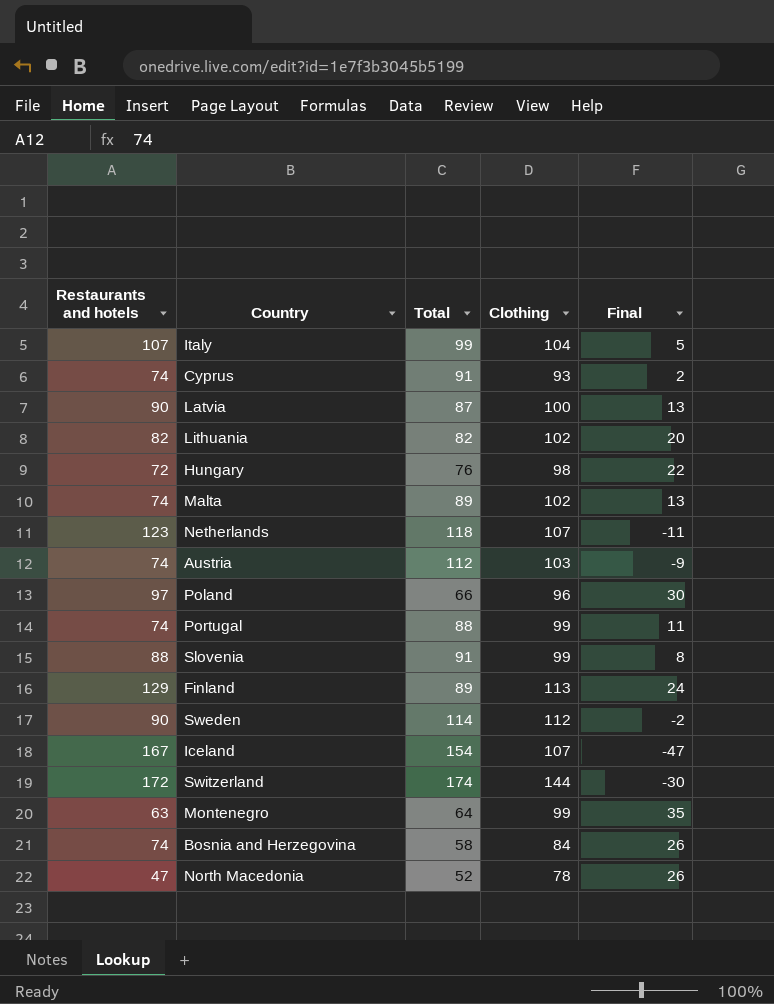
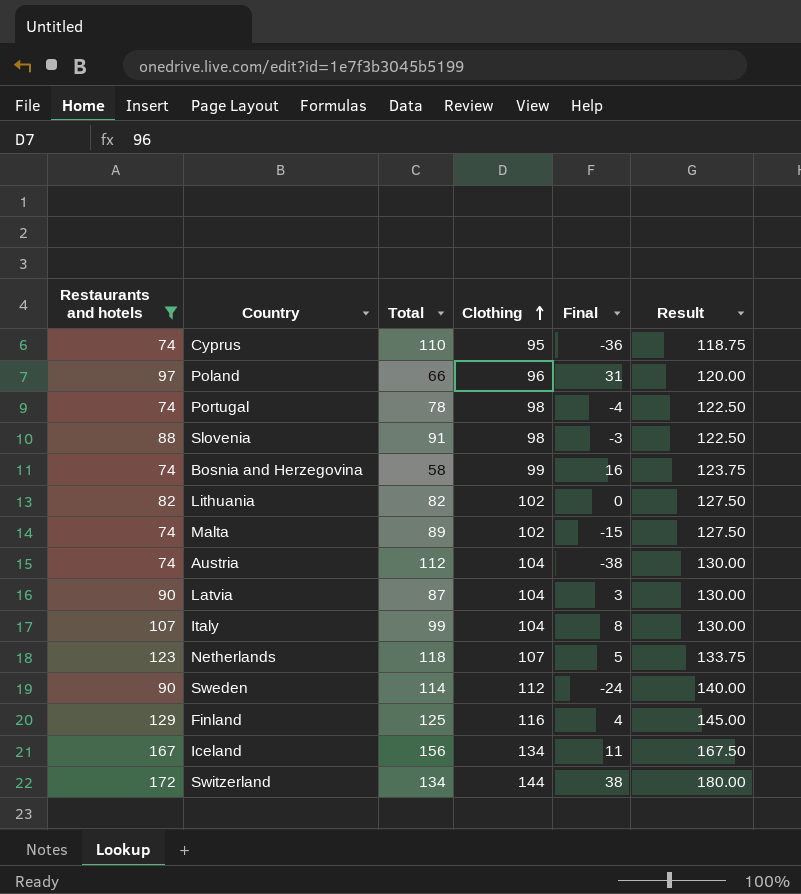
filter: none -> Restaurants and hotels >= 74
row order: none -> Clothing ascending
column Final | formula: [Clothing] - [Total] -> [Restaurants and hotels] - [Total]
column Result | formula: none -> [Clothing] * 1.25
Cyprus | Total: 91 -> 110
Cyprus | Clothing: 93 -> 95
Portugal | Total: 88 -> 78
Portugal | Clothing: 99 -> 98
Slovenia | Clothing: 99 -> 98
Bosnia and Herzegovina | Clothing: 84 -> 99
Austria | Clothing: 103 -> 104
Latvia | Clothing: 100 -> 104
Finland | Total: 89 -> 125
Finland | Clothing: 113 -> 116
Iceland | Total: 154 -> 156
Iceland | Clothing: 107 -> 134
Switzerland | Total: 174 -> 134

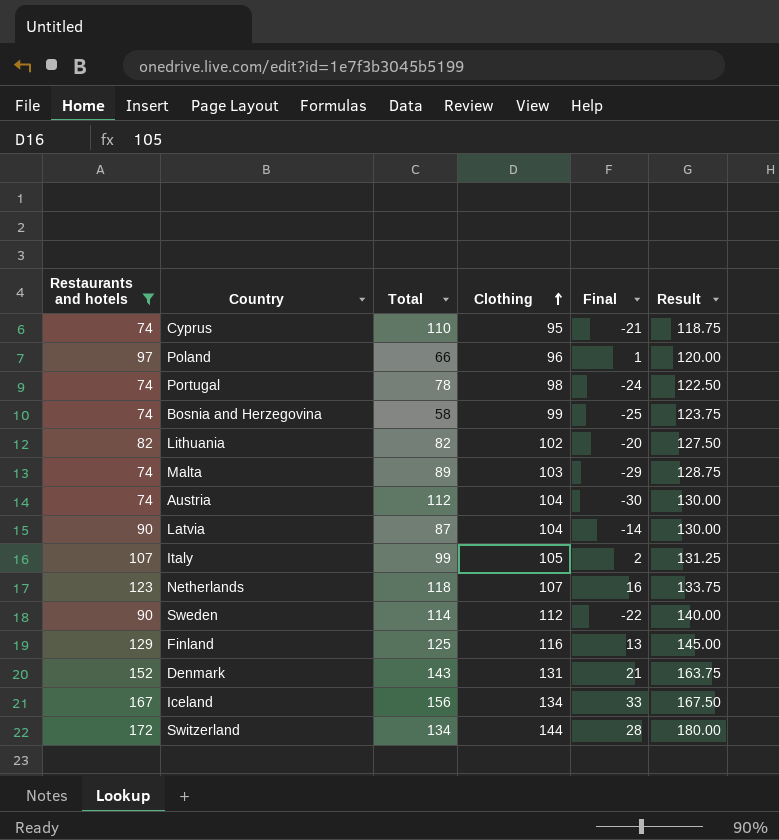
column Final | formula: [Restaurants and hotels] - [Total] -> [Restaurants and hotels] - [Clothing]
row Slovenia: 88 | 91 | 98 | -3 | 122.50 -> none
Malta | Clothing: 102 -> 103
Malta | Result: 127.50 -> 128.75
Italy | Clothing: 104 -> 105
Italy | Result: 130.00 -> 131.25
row Denmark: none -> 152 | 143 | 131 | 21 | 163.75

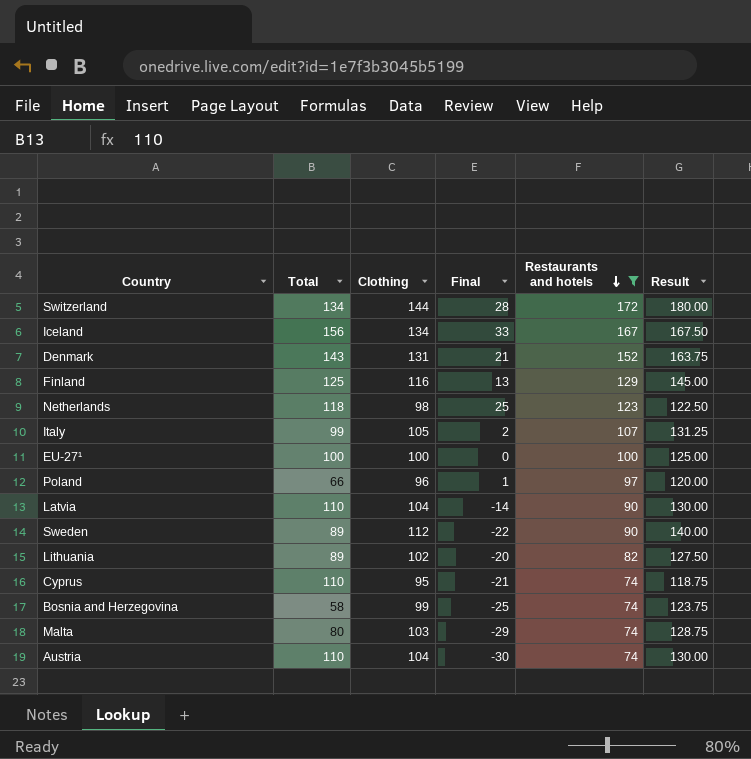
row order: Clothing ascending -> Restaurants and hotels descending
column Restaurants and hotels | position: 1 -> 5
row Portugal: 74 | 78 | 98 | -24 | 122.50 -> none
Netherlands | Clothing: 107 -> 98
Netherlands | Final: 16 -> 25
Netherlands | Result: 133.75 -> 122.50
row EU-27¹: none -> 100 | 100 | 0 | 100 | 125.00
Latvia | Total: 87 -> 110
Sweden | Total: 114 -> 89
Lithuania | Total: 82 -> 89
Malta | Total: 89 -> 80
Austria | Total: 112 -> 110

